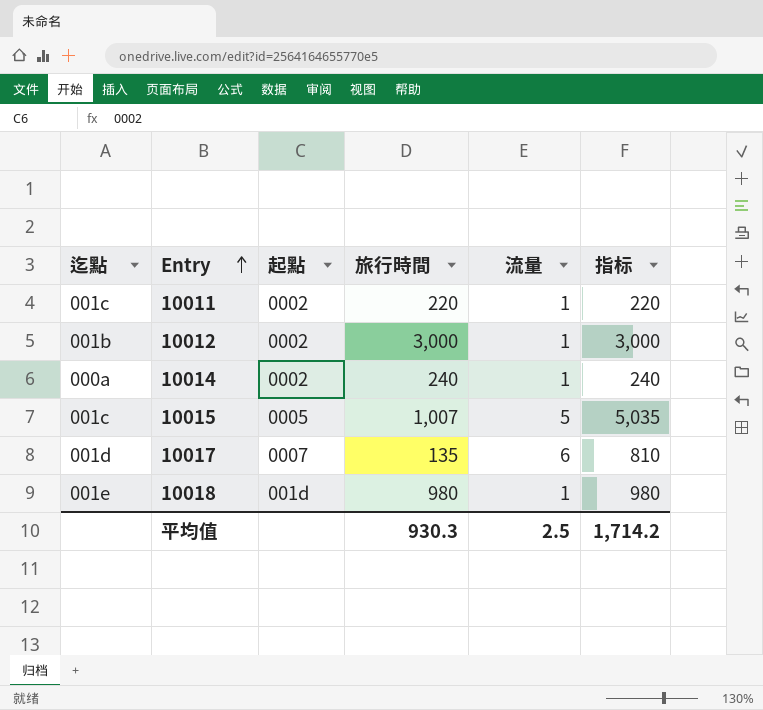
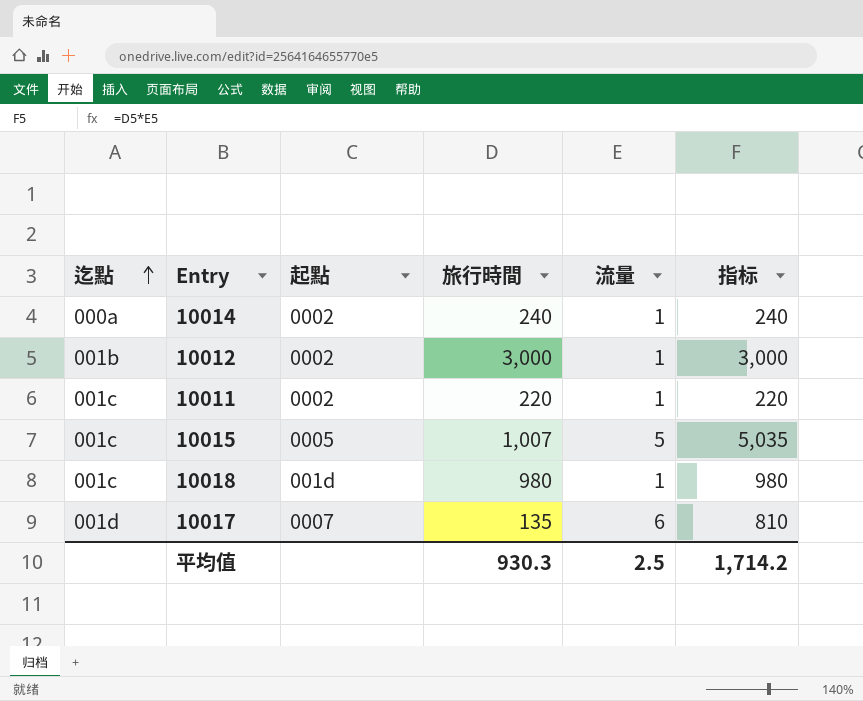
row order: Entry ascending -> 迄點 ascending
10018 | 迄點: 001e -> 001c

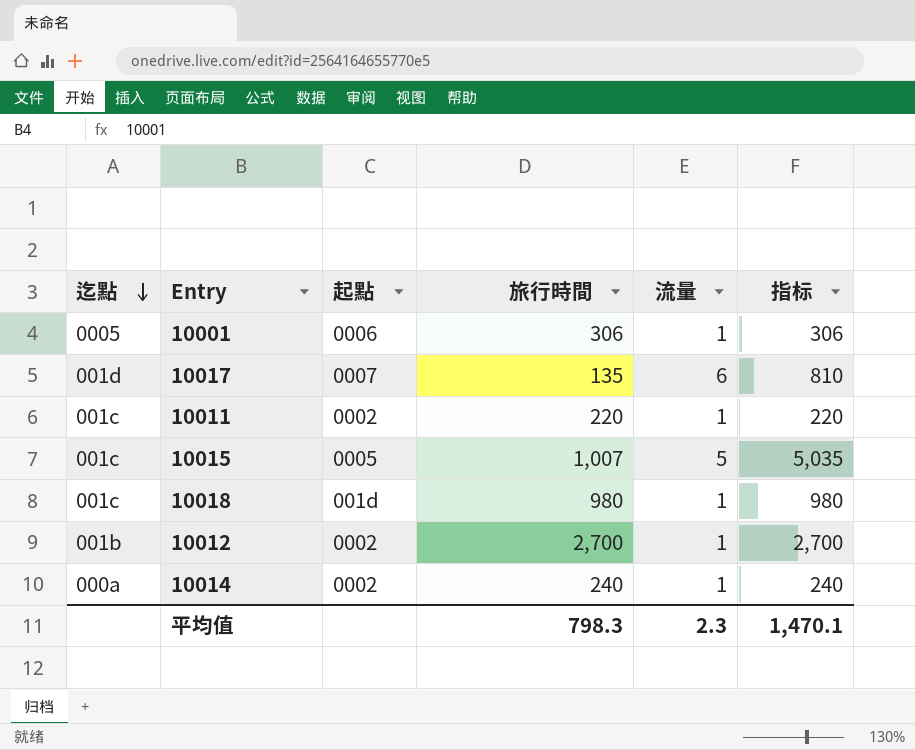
row order: 迄點 ascending -> 迄點 descending
row 10001: none -> 0005 | 0006 | 306 | 1 | 306
10012 | 旅行時間: 3,000 -> 2,700
10012 | 指标: 3,000 -> 2,700
平均值 | 旅行時間: 930.3 -> 798.3
平均值 | 流量: 2.5 -> 2.3
平均值 | 指标: 1,714.2 -> 1,470.1

